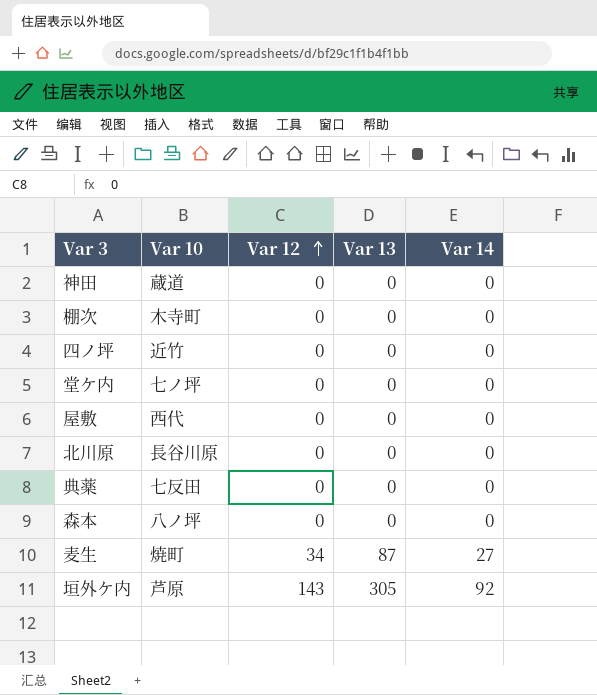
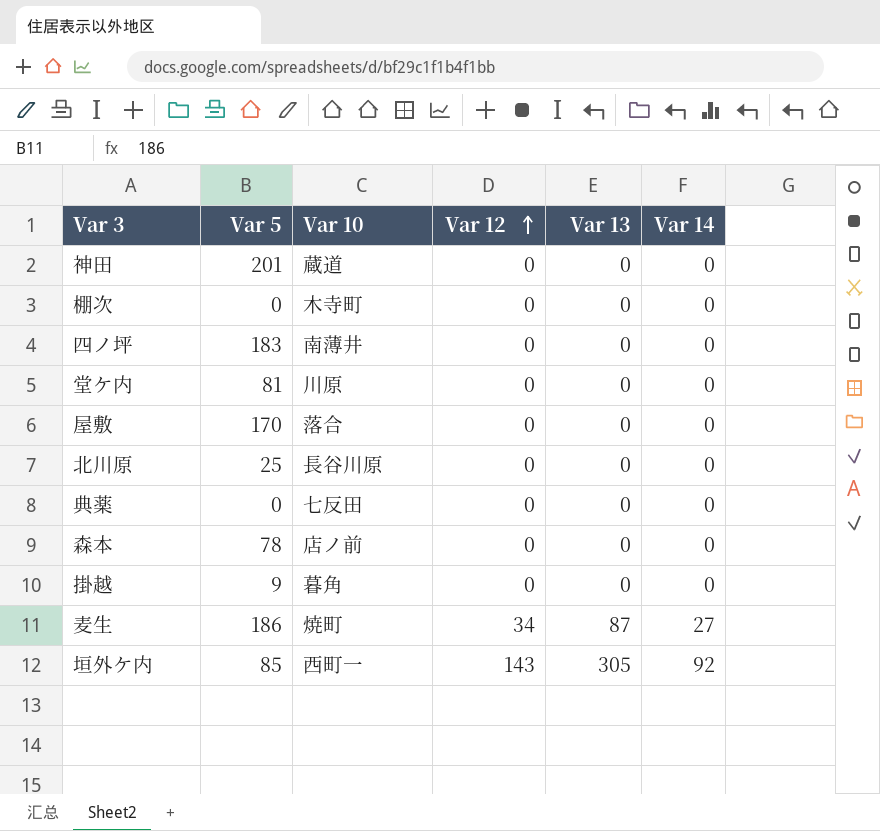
column Var 5 | position: none -> 2
四ノ坪 | Var 10: 近竹 -> 南薄井
堂ケ内 | Var 10: 七ノ坪 -> 川原
屋敷 | Var 10: 西代 -> 落合
森本 | Var 10: 八ノ坪 -> 店ノ前
row 掛越: none -> 9 | 暮角 | 0 | 0 | 0
垣外ケ内 | Var 10: 芦原 -> 西町一

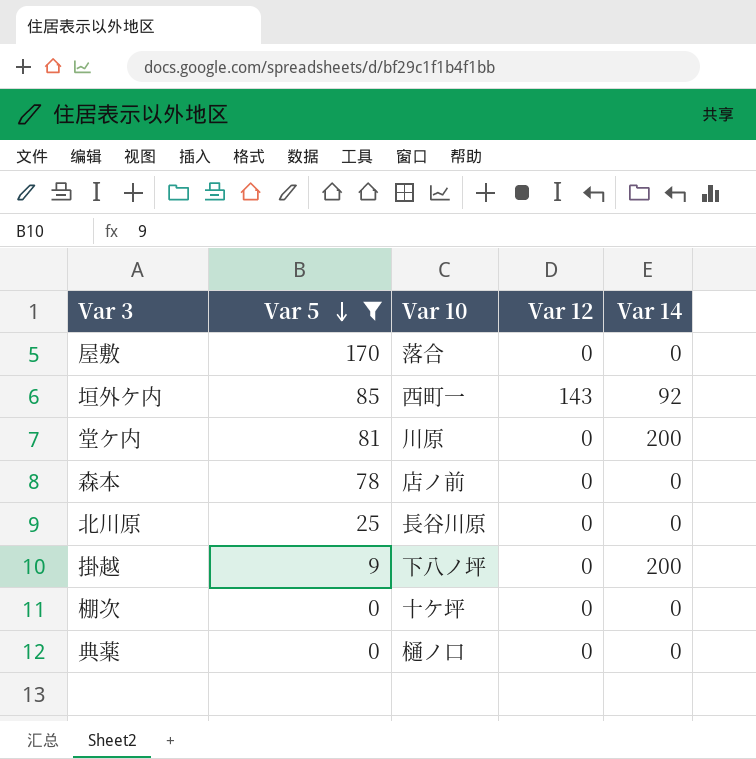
filter: none -> Var 5 <= 170
row order: Var 12 ascending -> Var 5 descending
column Var 13 | position: 5 -> none
堂ケ内 | Var 14: 0 -> 200
掛越 | Var 10: 暮角 -> 下八ノ坪
掛越 | Var 14: 0 -> 200
棚次 | Var 10: 木寺町 -> 十ケ坪
典薬 | Var 10: 七反田 -> 樋ノ口

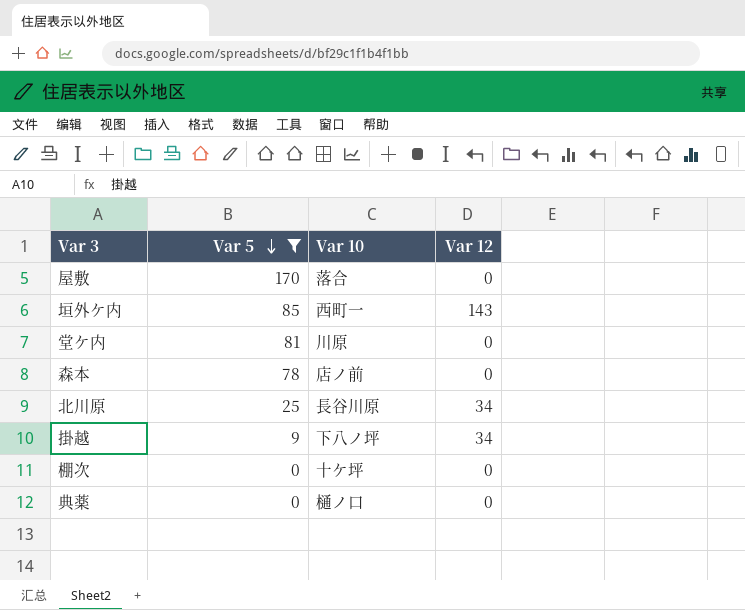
column Var 14 | position: 5 -> none
北川原 | Var 12: 0 -> 34
掛越 | Var 12: 0 -> 34

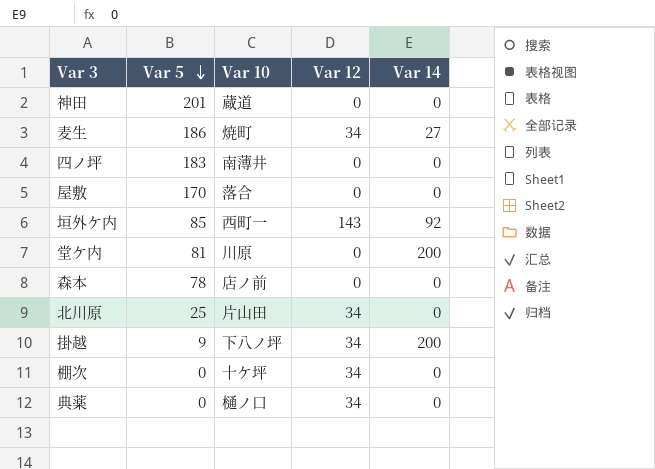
filter: Var 5 <= 170 -> none
column Var 14 | position: none -> 5
北川原 | Var 10: 長谷川原 -> 片山田
棚次 | Var 12: 0 -> 34
典薬 | Var 12: 0 -> 34

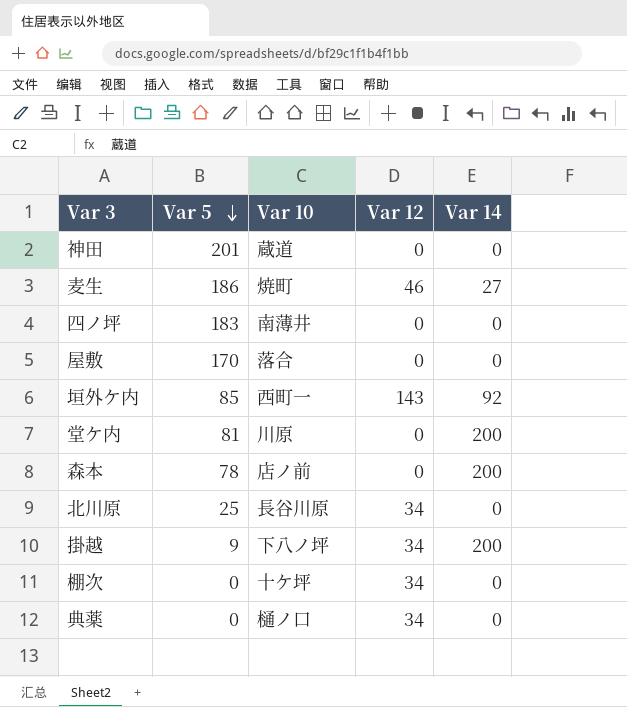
麦生 | Var 12: 34 -> 46
森本 | Var 14: 0 -> 200
北川原 | Var 10: 片山田 -> 長谷川原

